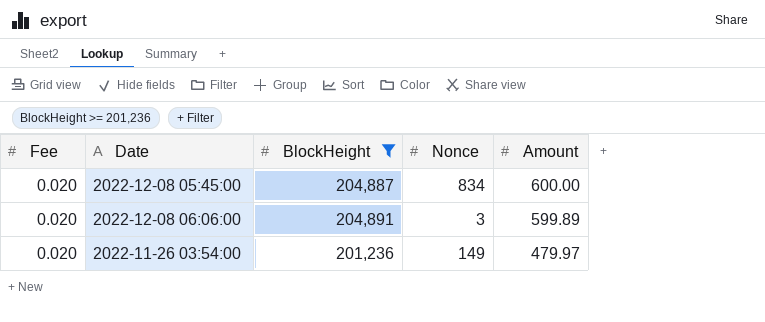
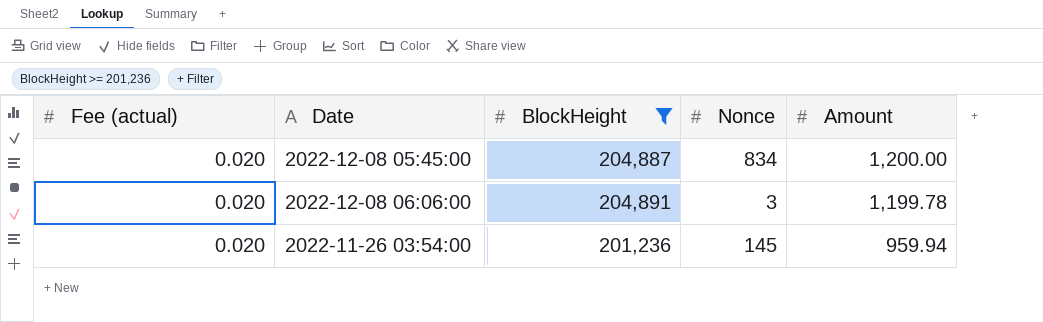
column name: Fee -> Fee (actual)
2022-12-08 05:45:00 | Amount: 600.00 -> 1,200.00
2022-12-08 06:06:00 | Amount: 599.89 -> 1,199.78
2022-11-26 03:54:00 | Nonce: 149 -> 145
2022-11-26 03:54:00 | Amount: 479.97 -> 959.94

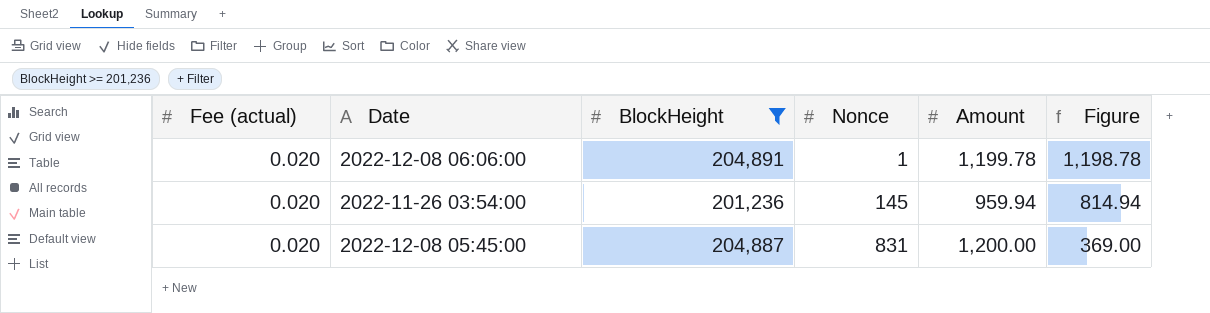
row order: Amount descending -> Nonce ascending
column Figure | formula: none -> [Amount] - [Nonce]
2022-12-08 06:06:00 | Nonce: 3 -> 1
2022-12-08 05:45:00 | Nonce: 834 -> 831

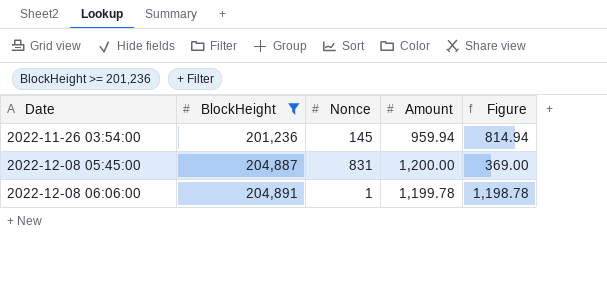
row order: Nonce ascending -> Date ascending
column Fee (actual) | position: 1 -> none

